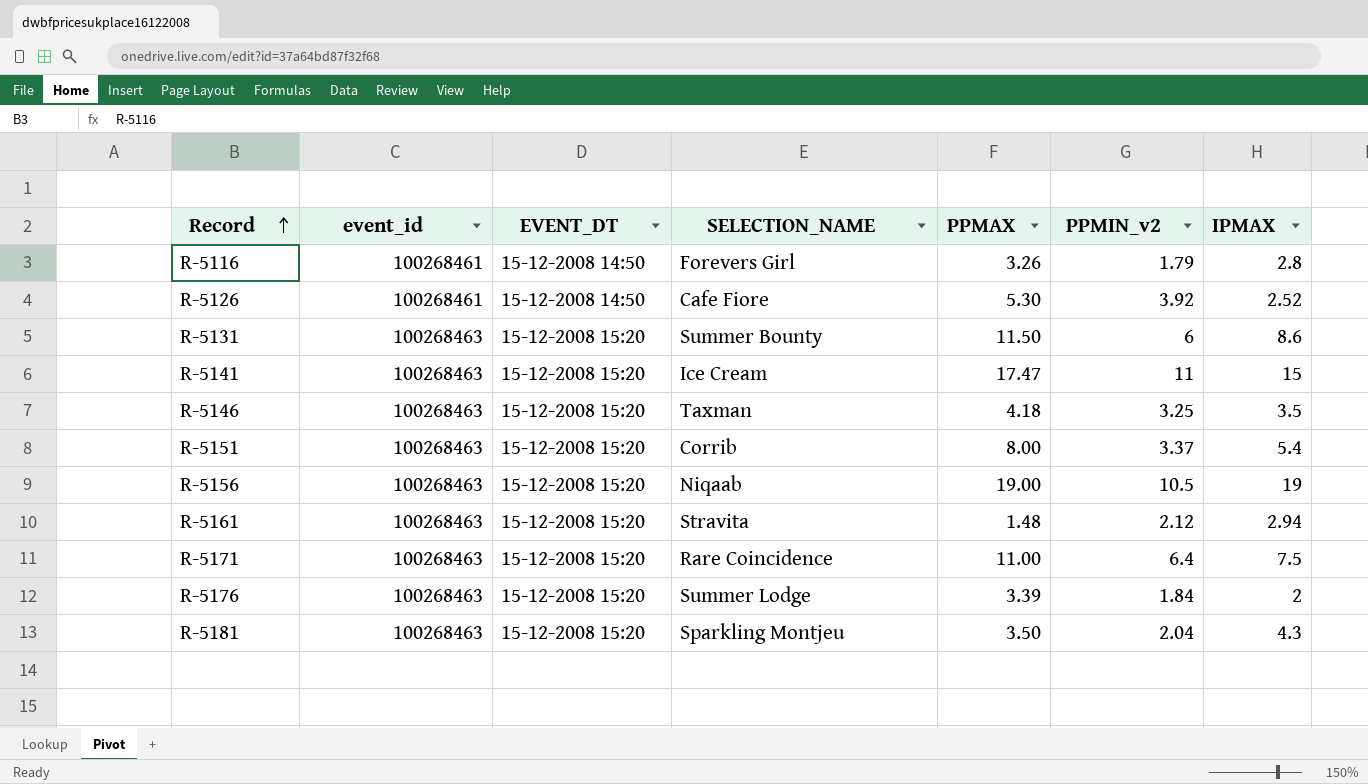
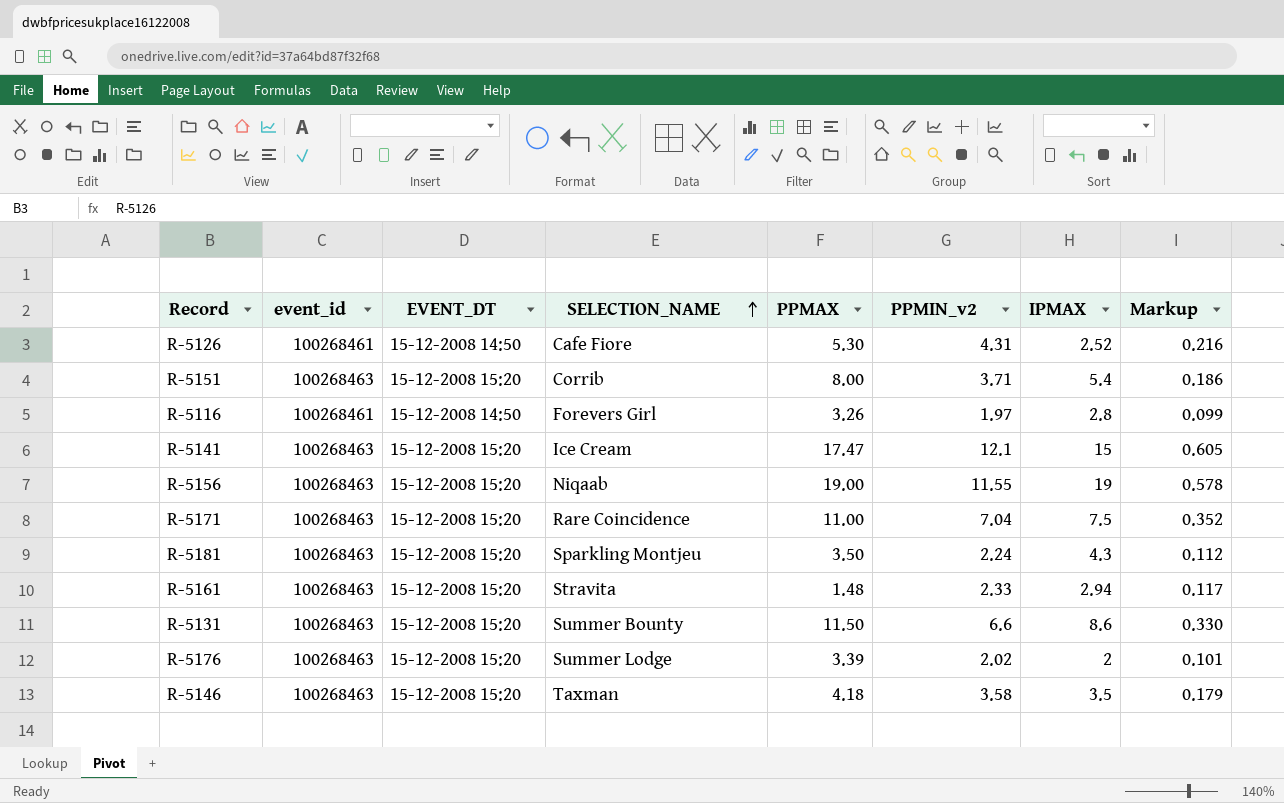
row order: Record ascending -> SELECTION_NAME ascending
column Markup | formula: none -> [PPMIN_v2] * 0.05
R-5126 | PPMIN_v2: 3.92 -> 4.31
R-5151 | PPMIN_v2: 3.37 -> 3.71
R-5116 | PPMIN_v2: 1.79 -> 1.97
R-5141 | PPMIN_v2: 11 -> 12.1
R-5156 | PPMIN_v2: 10.5 -> 11.55
R-5171 | PPMIN_v2: 6.4 -> 7.04
R-5181 | PPMIN_v2: 2.04 -> 2.24
R-5161 | PPMIN_v2: 2.12 -> 2.33
R-5131 | PPMIN_v2: 6 -> 6.6
R-5176 | PPMIN_v2: 1.84 -> 2.02
R-5146 | PPMIN_v2: 3.25 -> 3.58

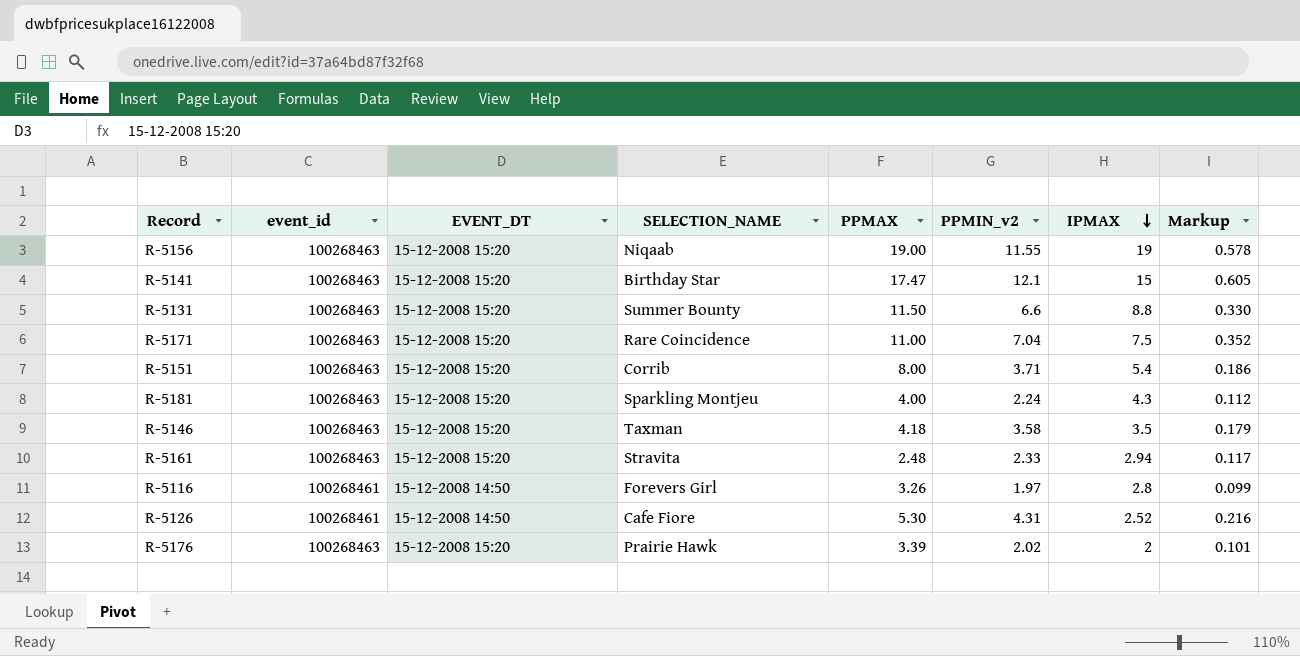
row order: SELECTION_NAME ascending -> IPMAX descending
R-5141 | SELECTION_NAME: Ice Cream -> Birthday Star
R-5131 | IPMAX: 8.6 -> 8.8
R-5181 | PPMAX: 3.50 -> 4.00
R-5161 | PPMAX: 1.48 -> 2.48
R-5176 | SELECTION_NAME: Summer Lodge -> Prairie Hawk

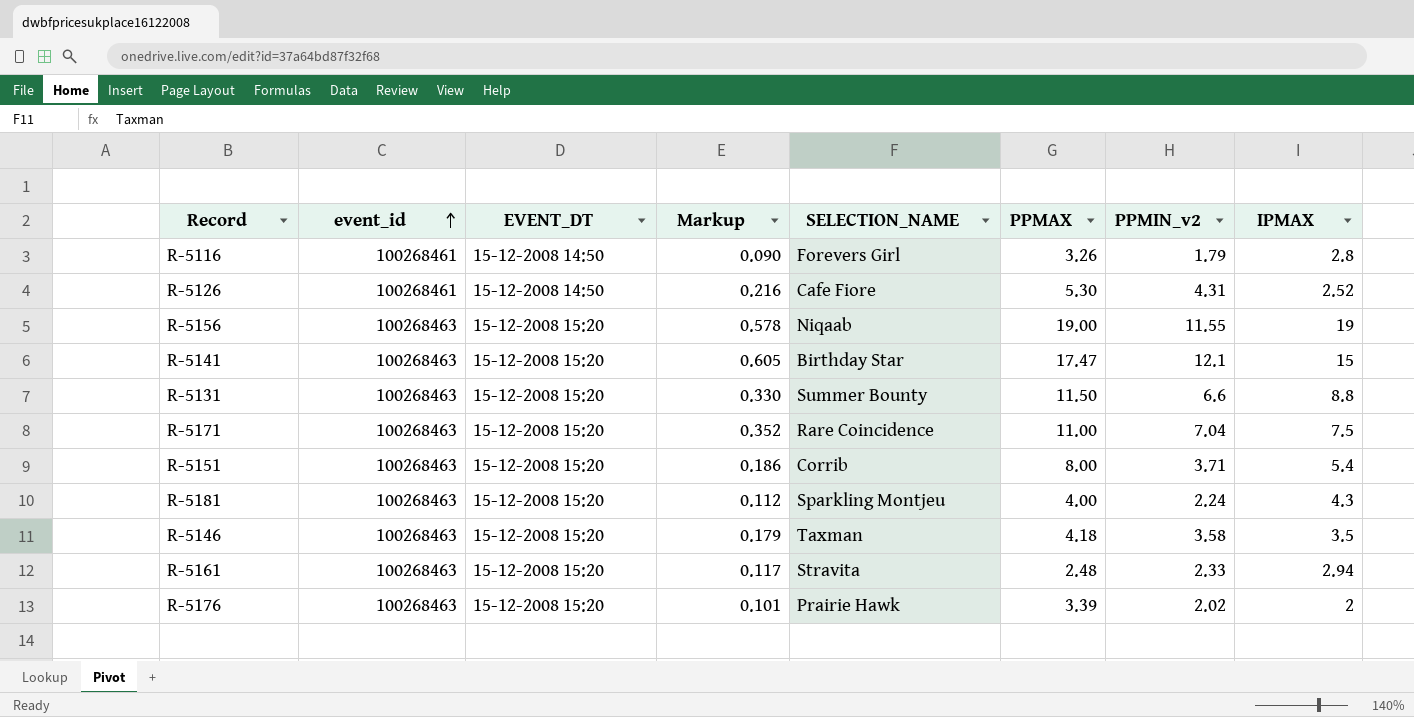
row order: IPMAX descending -> event_id ascending
column Markup | position: 8 -> 4
R-5116 | Markup: 0.099 -> 0.090
R-5116 | PPMIN_v2: 1.97 -> 1.79

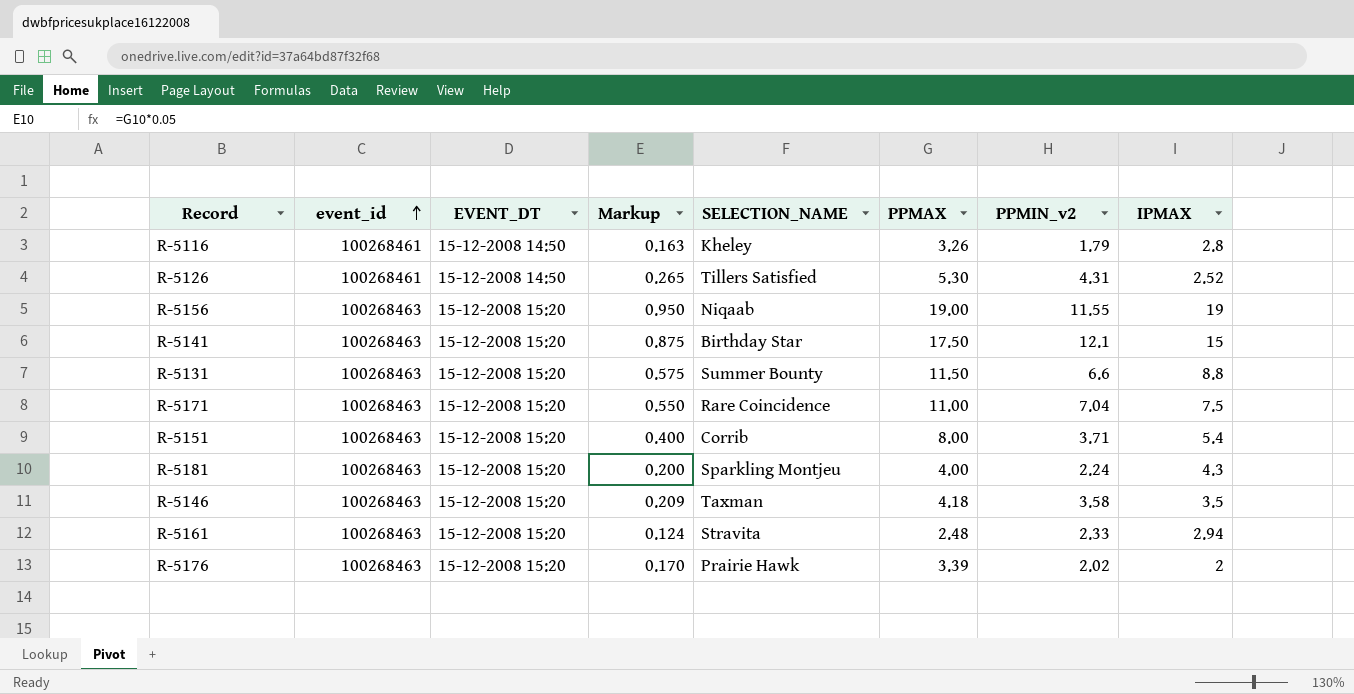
column Markup | formula: [PPMIN_v2] * 0.05 -> [PPMAX] * 0.05
R-5116 | SELECTION_NAME: Forevers Girl -> Kheley
R-5126 | SELECTION_NAME: Cafe Fiore -> Tillers Satisfied
R-5141 | PPMAX: 17.47 -> 17.50

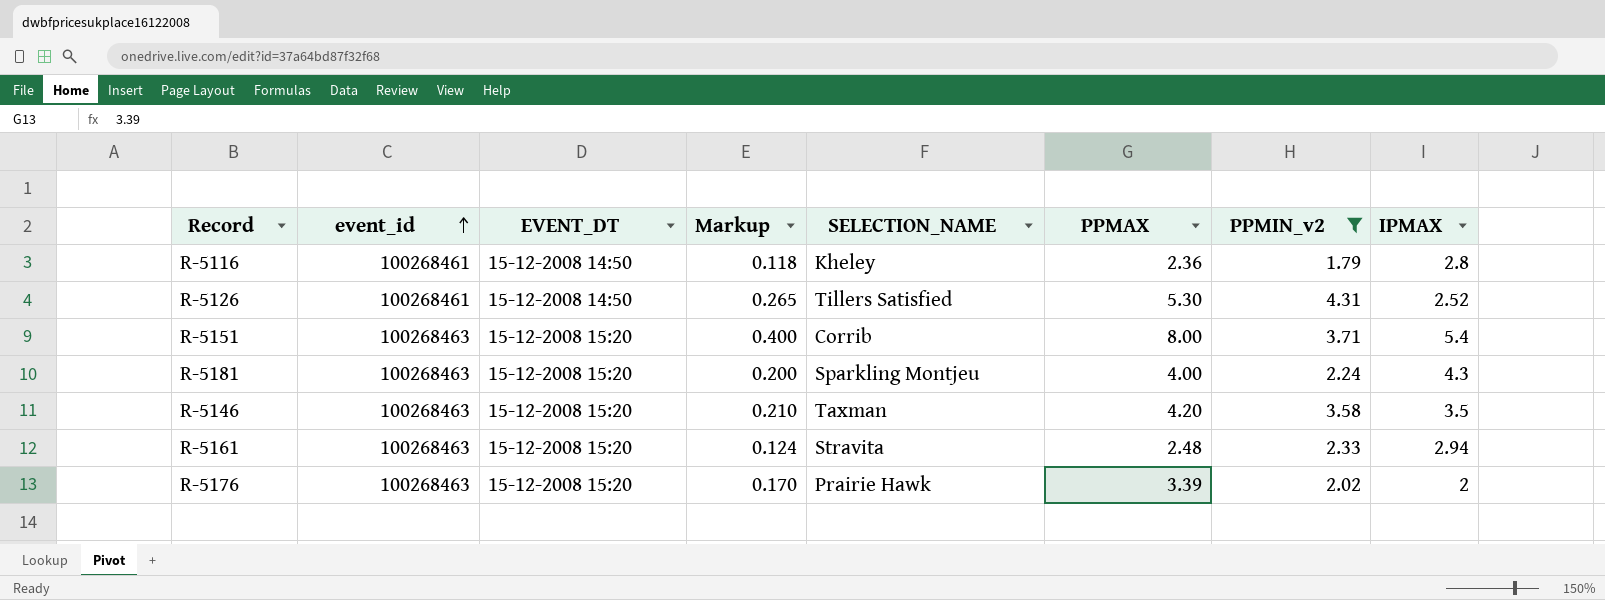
filter: none -> PPMIN_v2 <= 4.31
R-5116 | Markup: 0.163 -> 0.118
R-5116 | PPMAX: 3.26 -> 2.36
R-5146 | Markup: 0.209 -> 0.210
R-5146 | PPMAX: 4.18 -> 4.20

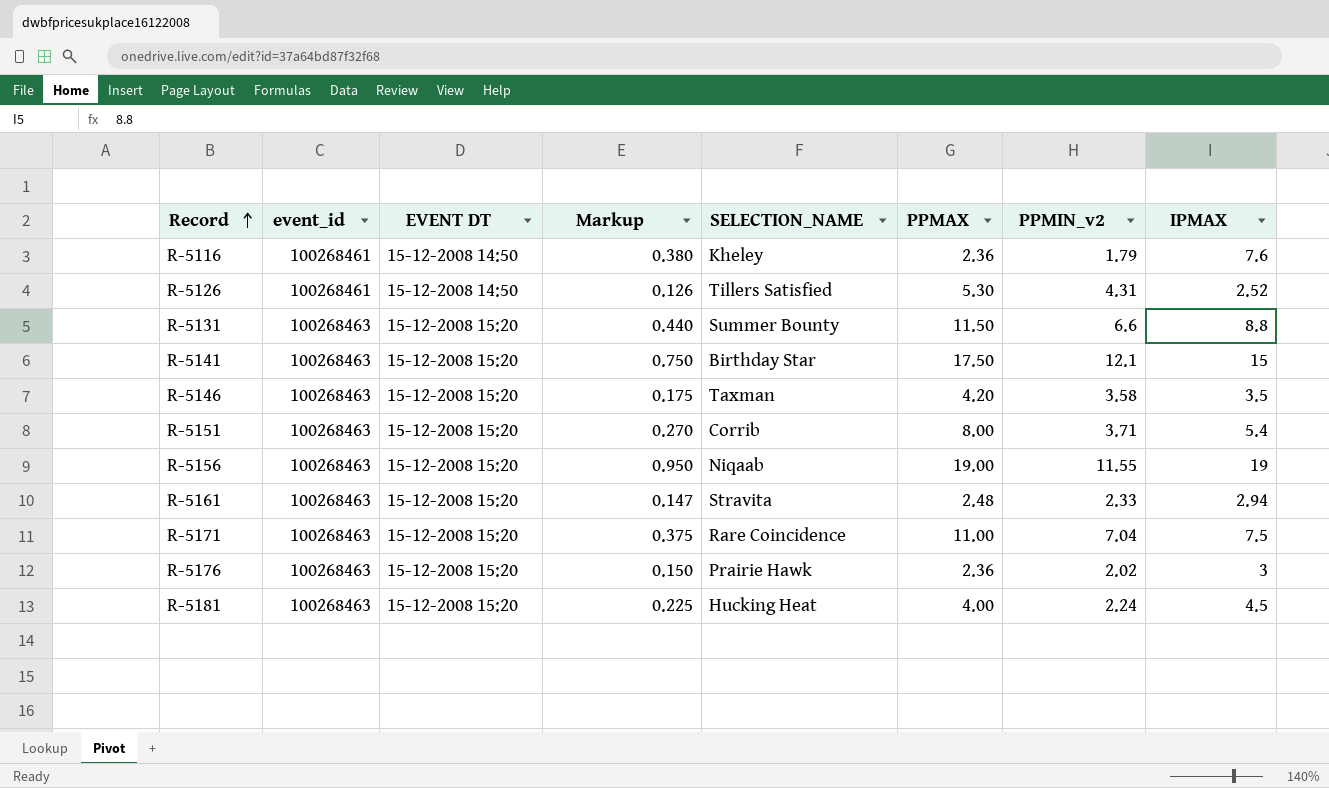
filter: PPMIN_v2 <= 4.31 -> none
row order: event_id ascending -> Record ascending
column name: EVENT_DT -> EVENT DT
column Markup | formula: [PPMAX] * 0.05 -> [IPMAX] * 0.05
R-5116 | IPMAX: 2.8 -> 7.6
R-5176 | PPMAX: 3.39 -> 2.36
R-5176 | IPMAX: 2 -> 3
R-5181 | SELECTION_NAME: Sparkling Montjeu -> Hucking Heat
R-5181 | IPMAX: 4.3 -> 4.5

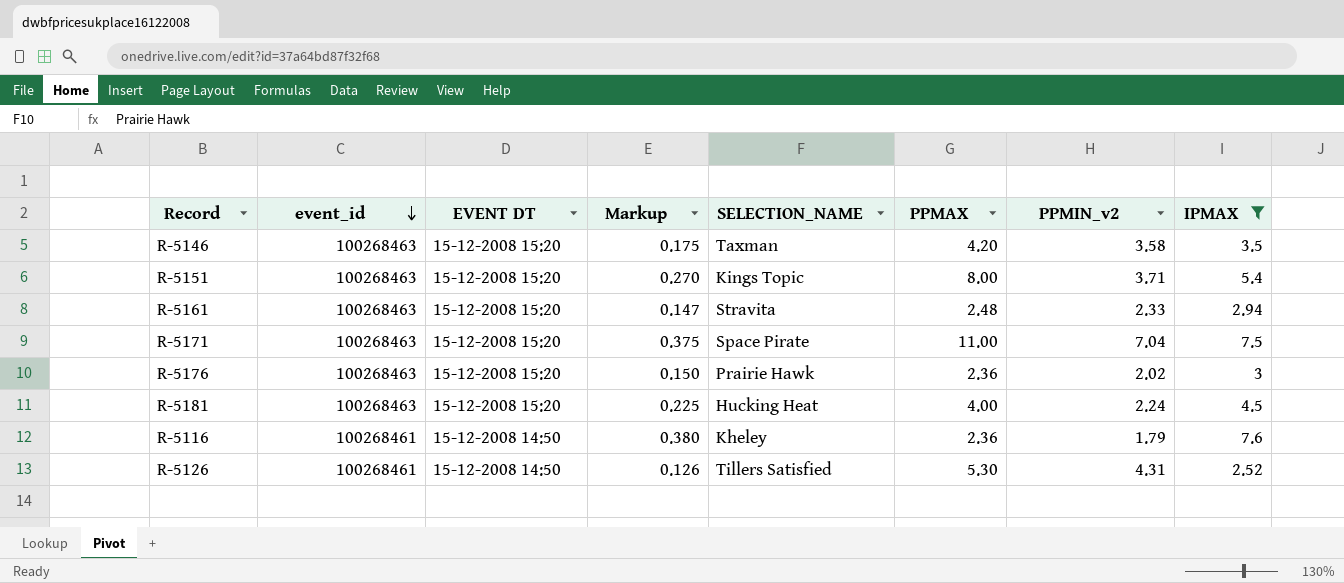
filter: none -> IPMAX <= 7.6
row order: Record ascending -> event_id descending
R-5151 | SELECTION_NAME: Corrib -> Kings Topic
R-5171 | SELECTION_NAME: Rare Coincidence -> Space Pirate

